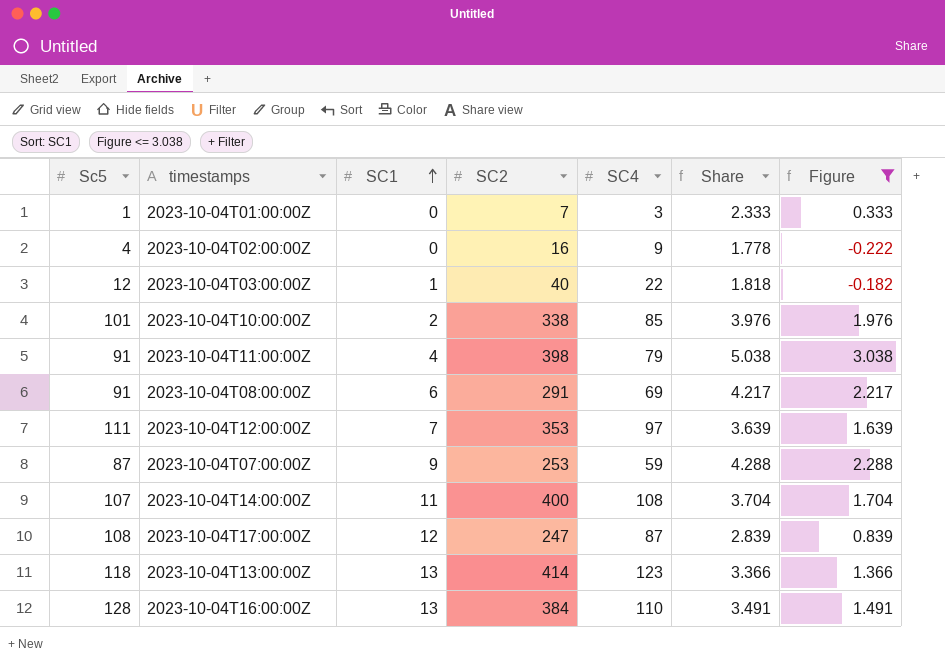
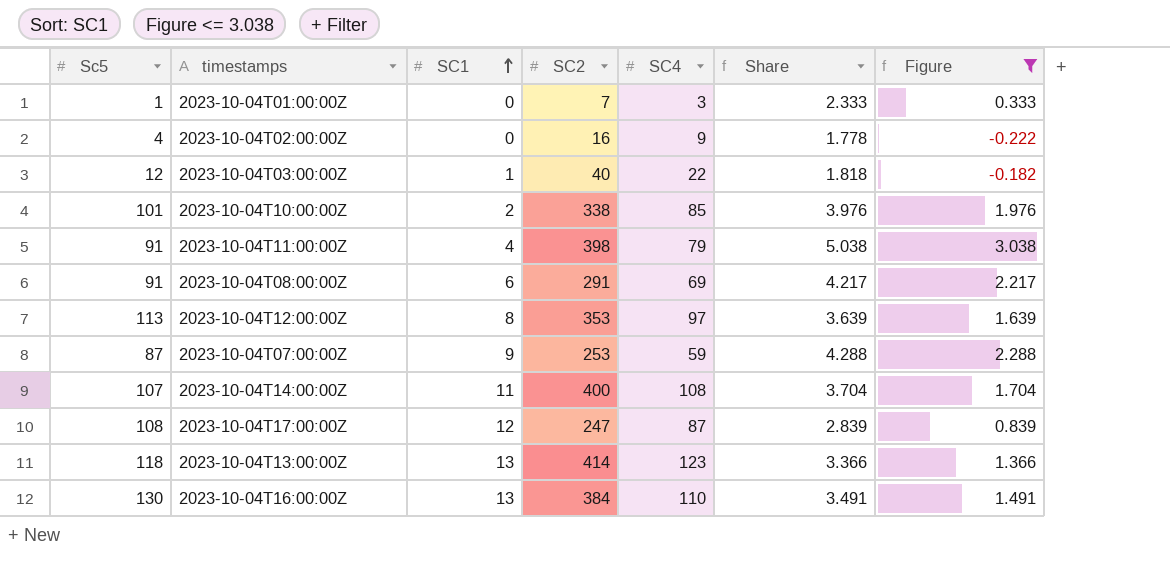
2023-10-04T12:00:00Z | Sc5: 111 -> 113
2023-10-04T12:00:00Z | SC1: 7 -> 8
2023-10-04T16:00:00Z | Sc5: 128 -> 130

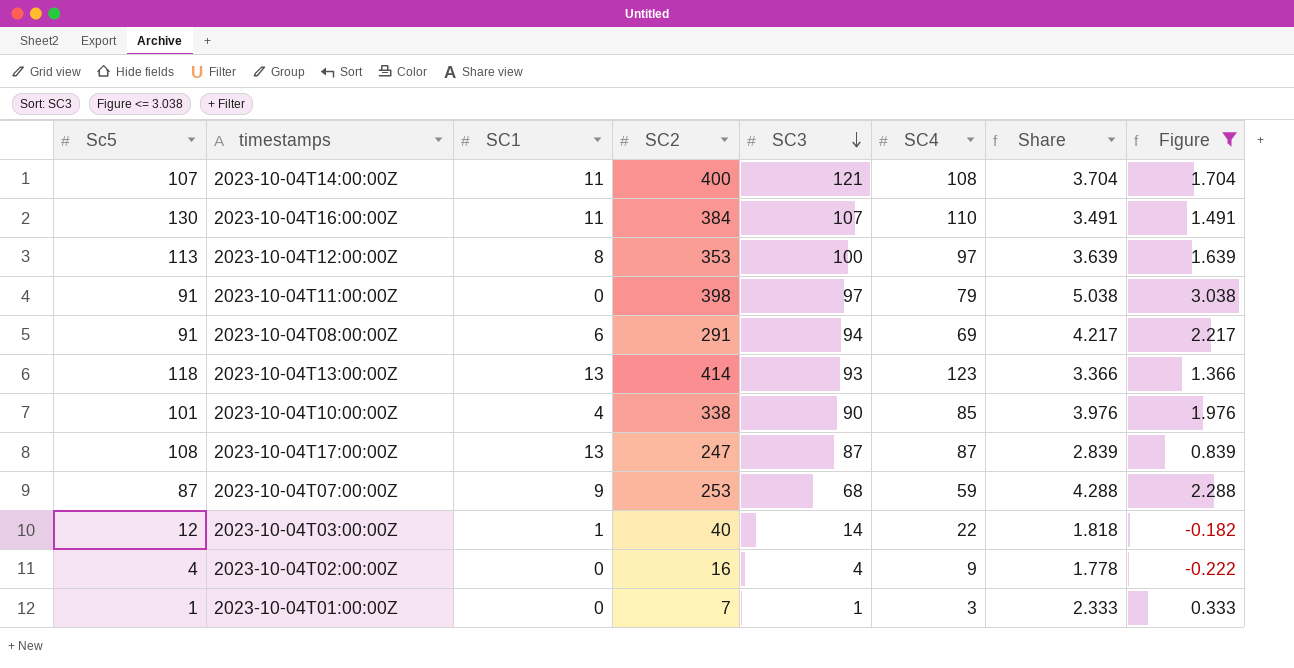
row order: SC1 ascending -> SC3 descending
column SC3 | position: none -> 5
2023-10-04T16:00:00Z | SC1: 13 -> 11
2023-10-04T11:00:00Z | SC1: 4 -> 0
2023-10-04T10:00:00Z | SC1: 2 -> 4
2023-10-04T17:00:00Z | SC1: 12 -> 13

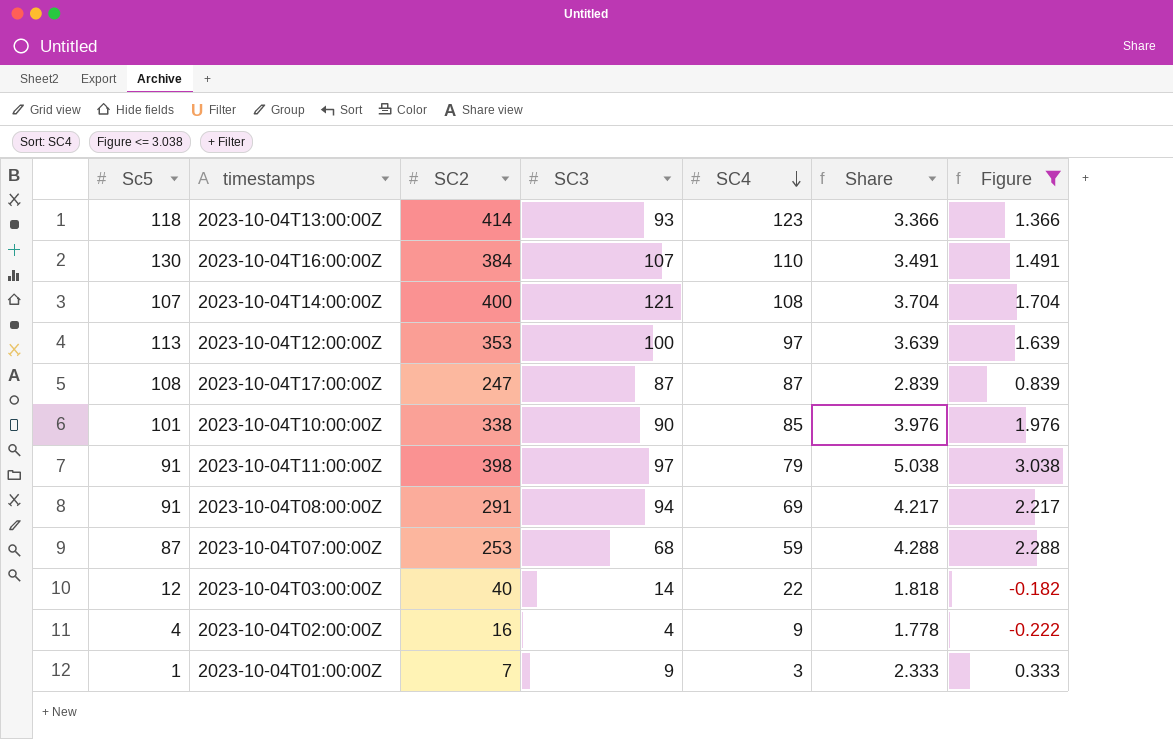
row order: SC3 descending -> SC4 descending
column SC1 | position: 3 -> none
2023-10-04T01:00:00Z | SC3: 1 -> 9

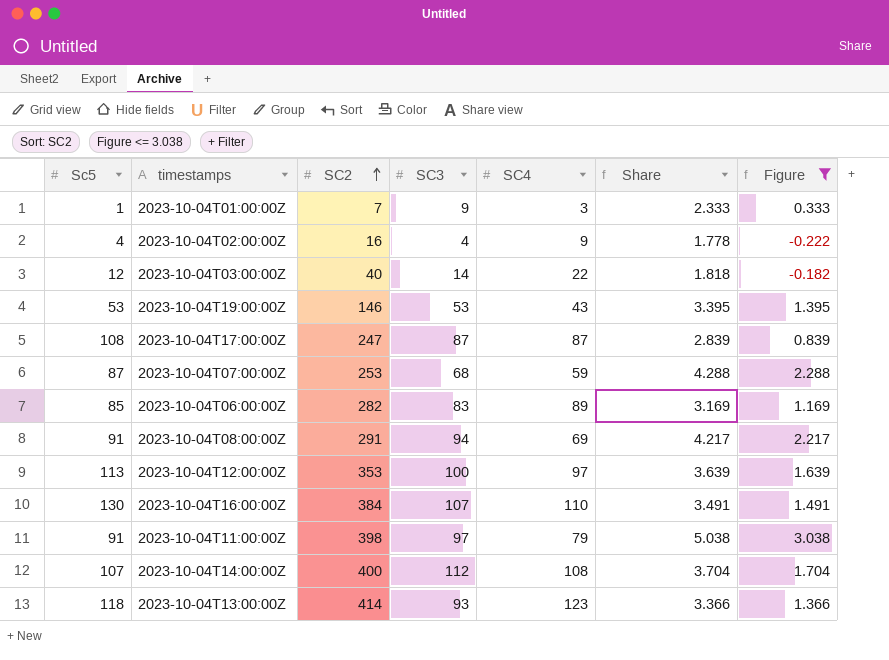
row order: SC4 descending -> SC2 ascending
row 2023-10-04T10:00:00Z: 101 | 338 | 90 | 85 | 3.976 | 1.976 -> none
row 2023-10-04T19:00:00Z: none -> 53 | 146 | 53 | 43 | 3.395 | 1.395
row 2023-10-04T06:00:00Z: none -> 85 | 282 | 83 | 89 | 3.169 | 1.169
2023-10-04T14:00:00Z | SC3: 121 -> 112

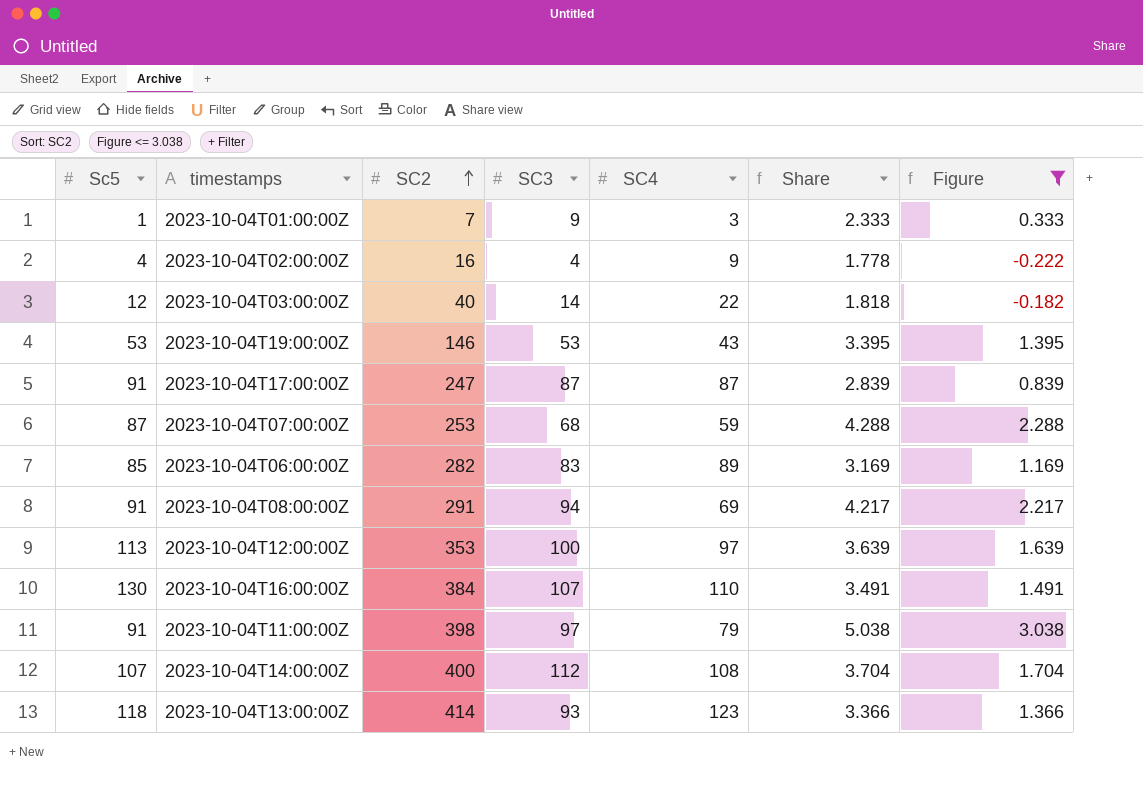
2023-10-04T17:00:00Z | Sc5: 108 -> 91

